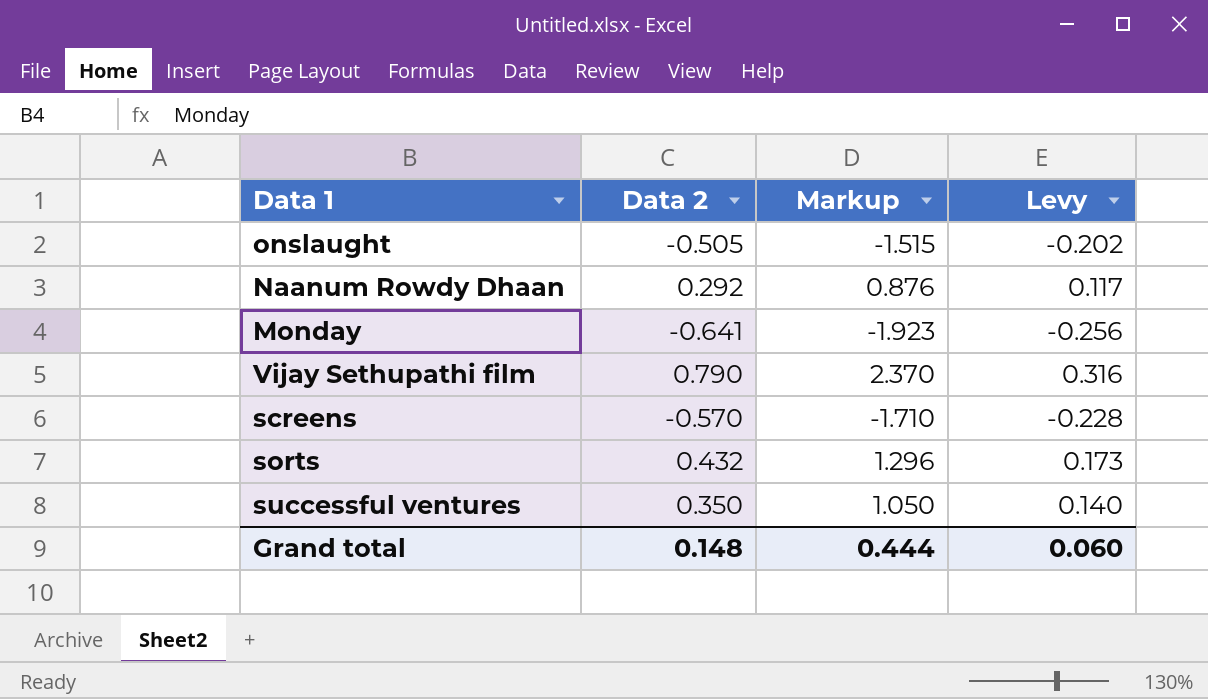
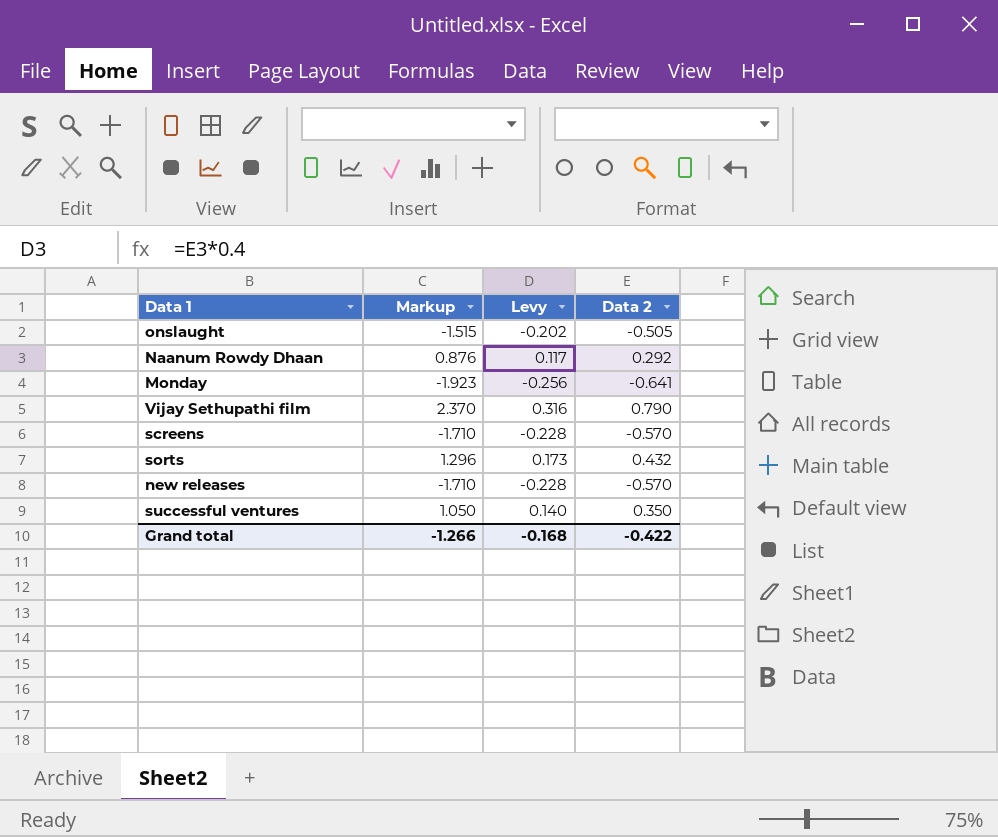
column Data 2 | position: 2 -> 4
row new releases: none -> -1.710 | -0.228 | -0.570
Grand total | Markup: 0.444 -> -1.266
Grand total | Levy: 0.060 -> -0.168
Grand total | Data 2: 0.148 -> -0.422

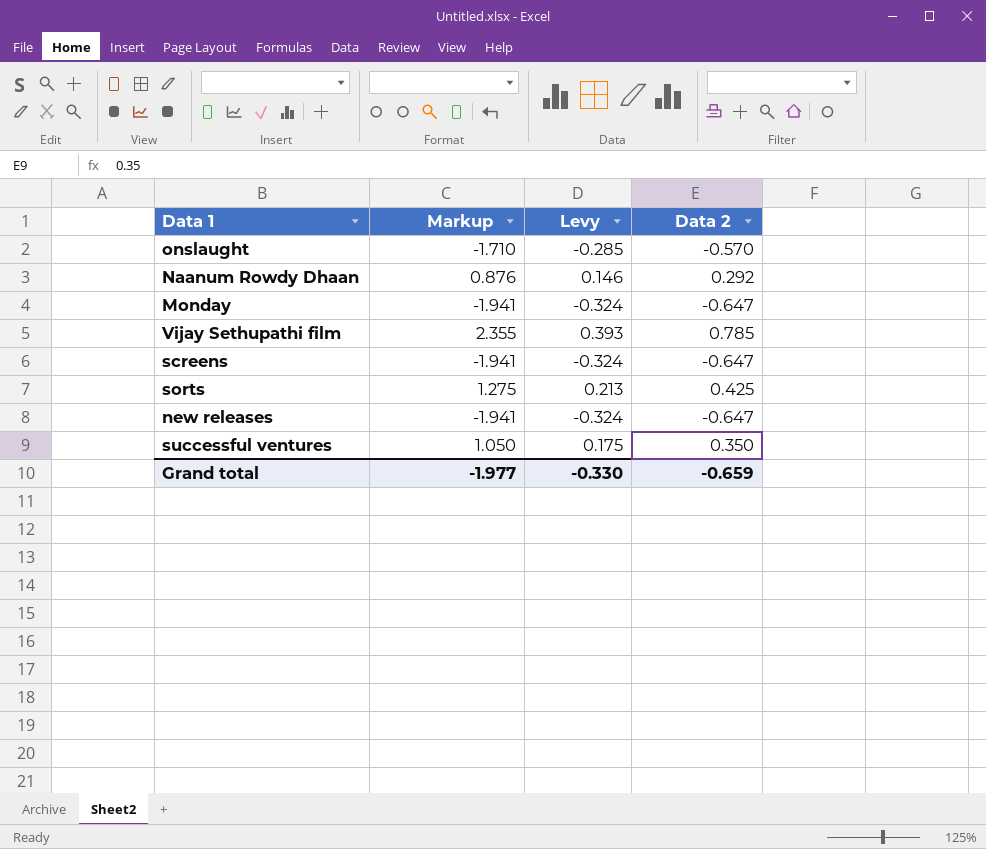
column Levy | formula: [Data 2] * 0.4 -> [Data 2] * 0.5
onslaught | Markup: -1.515 -> -1.710
onslaught | Data 2: -0.505 -> -0.570
Monday | Markup: -1.923 -> -1.941
Monday | Data 2: -0.641 -> -0.647
Vijay Sethupathi film | Markup: 2.370 -> 2.355
Vijay Sethupathi film | Data 2: 0.790 -> 0.785
screens | Markup: -1.710 -> -1.941
screens | Data 2: -0.570 -> -0.647
sorts | Markup: 1.296 -> 1.275
sorts | Data 2: 0.432 -> 0.425
new releases | Markup: -1.710 -> -1.941
new releases | Data 2: -0.570 -> -0.647
Grand total | Markup: -1.266 -> -1.977
Grand total | Levy: -0.168 -> -0.330
Grand total | Data 2: -0.422 -> -0.659

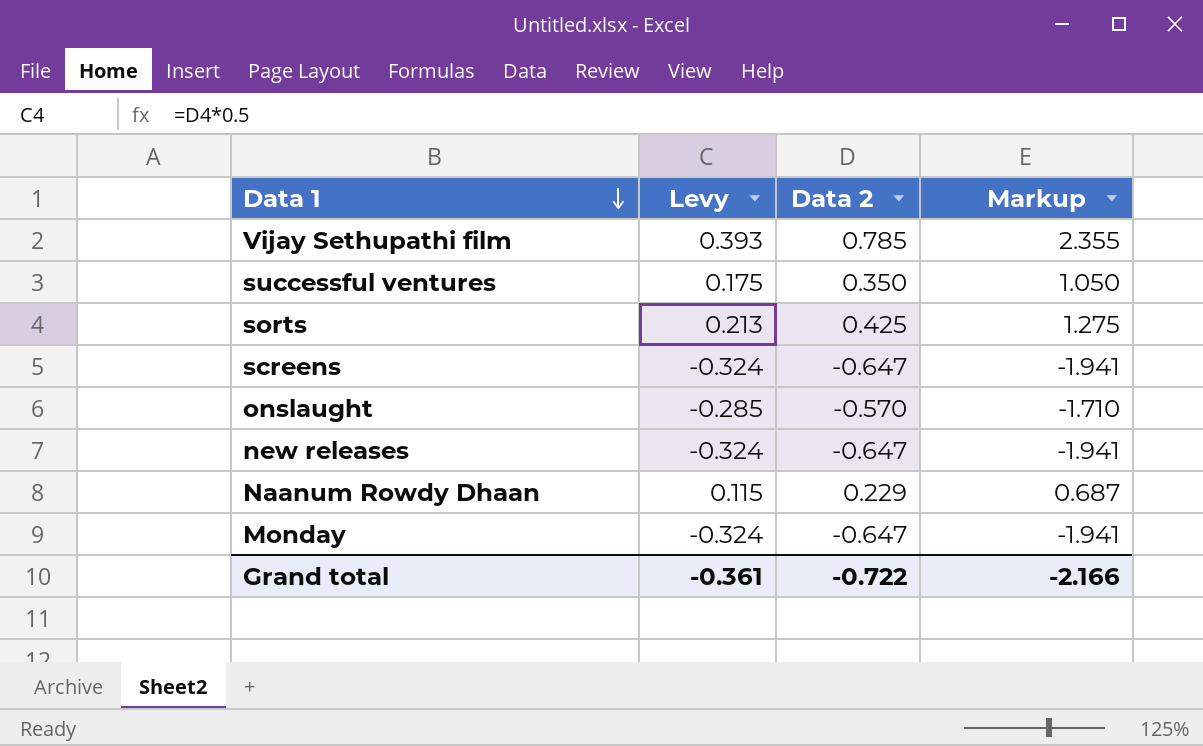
row order: none -> Data 1 descending
column Markup | position: 2 -> 4
Naanum Rowdy Dhaan | Levy: 0.146 -> 0.115
Naanum Rowdy Dhaan | Data 2: 0.292 -> 0.229
Naanum Rowdy Dhaan | Markup: 0.876 -> 0.687
Grand total | Levy: -0.330 -> -0.361
Grand total | Data 2: -0.659 -> -0.722
Grand total | Markup: -1.977 -> -2.166

